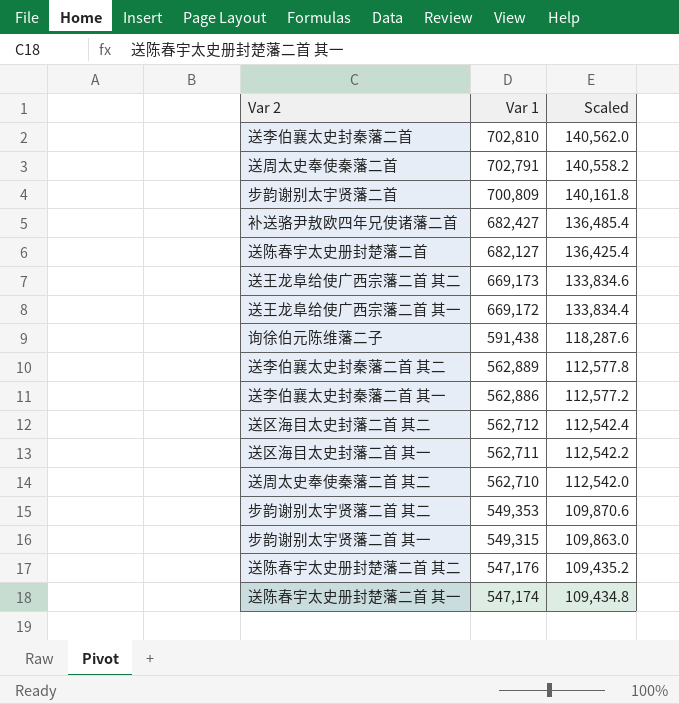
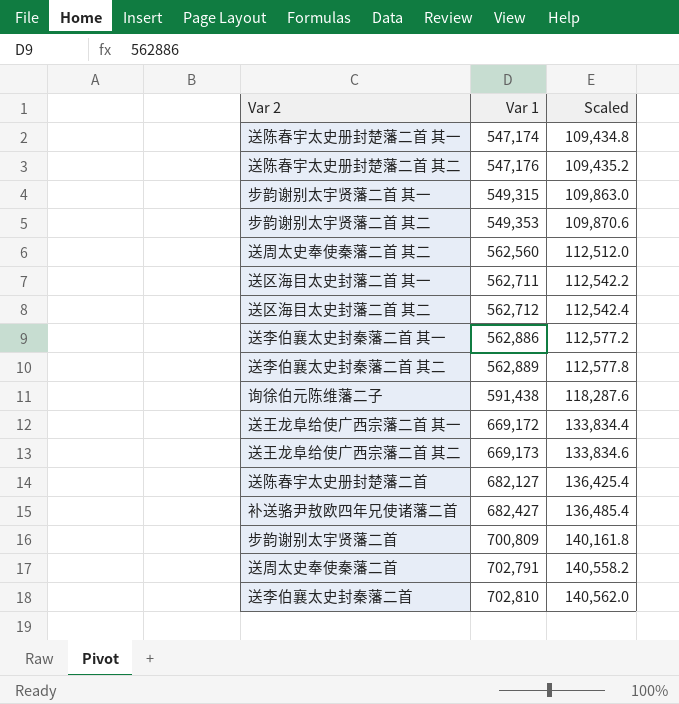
row order: Var 1 descending -> Var 1 ascending
送周太史奉使秦藩二首 其二 | Var 1: 562,710 -> 562,560
送周太史奉使秦藩二首 其二 | Scaled: 112,542.0 -> 112,512.0

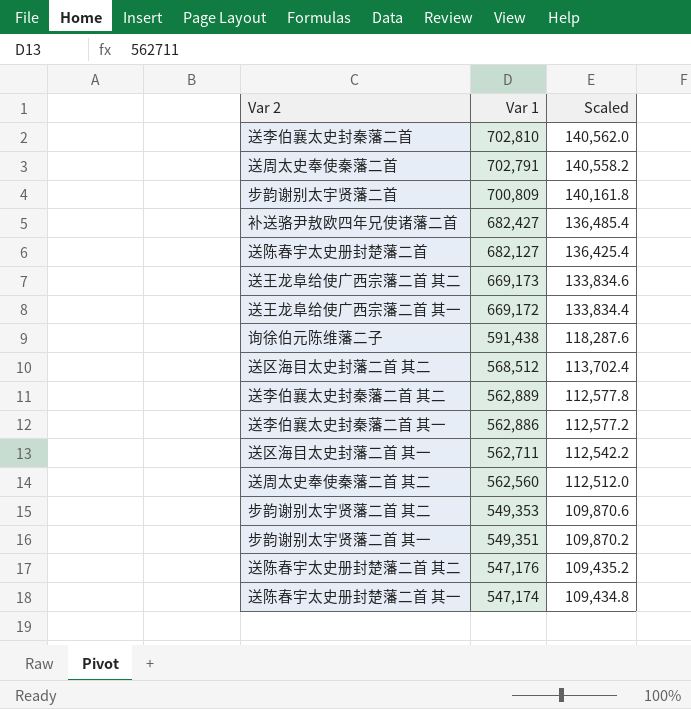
row order: Var 1 ascending -> Var 1 descending
送区海目太史封藩二首 其二 | Var 1: 562,712 -> 568,512
送区海目太史封藩二首 其二 | Scaled: 112,542.4 -> 113,702.4
步韵谢别太宇贤藩二首 其一 | Var 1: 549,315 -> 549,351
步韵谢别太宇贤藩二首 其一 | Scaled: 109,863.0 -> 109,870.2

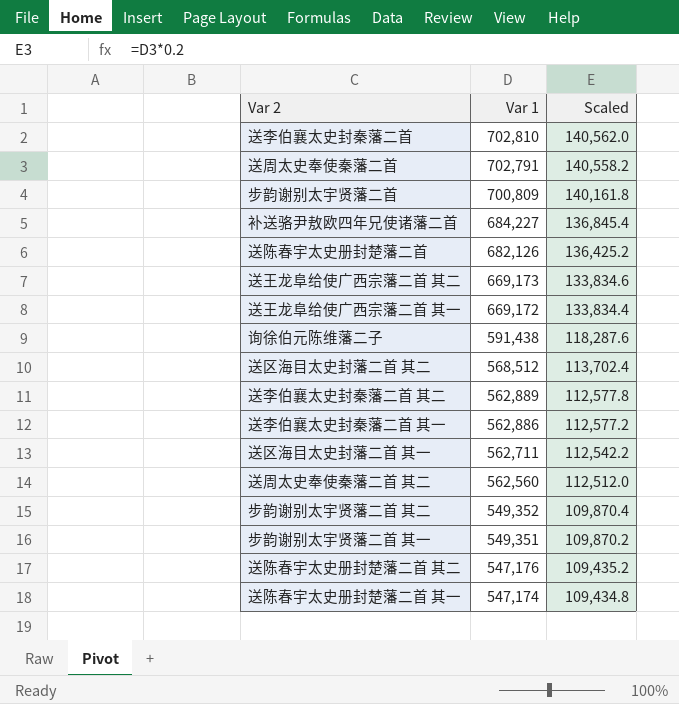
补送骆尹敖欧四年兄使诸藩二首 | Var 1: 682,427 -> 684,227
补送骆尹敖欧四年兄使诸藩二首 | Scaled: 136,485.4 -> 136,845.4
送陈春宇太史册封楚藩二首 | Var 1: 682,127 -> 682,126
送陈春宇太史册封楚藩二首 | Scaled: 136,425.4 -> 136,425.2
步韵谢别太宇贤藩二首 其二 | Var 1: 549,353 -> 549,352
步韵谢别太宇贤藩二首 其二 | Scaled: 109,870.6 -> 109,870.4

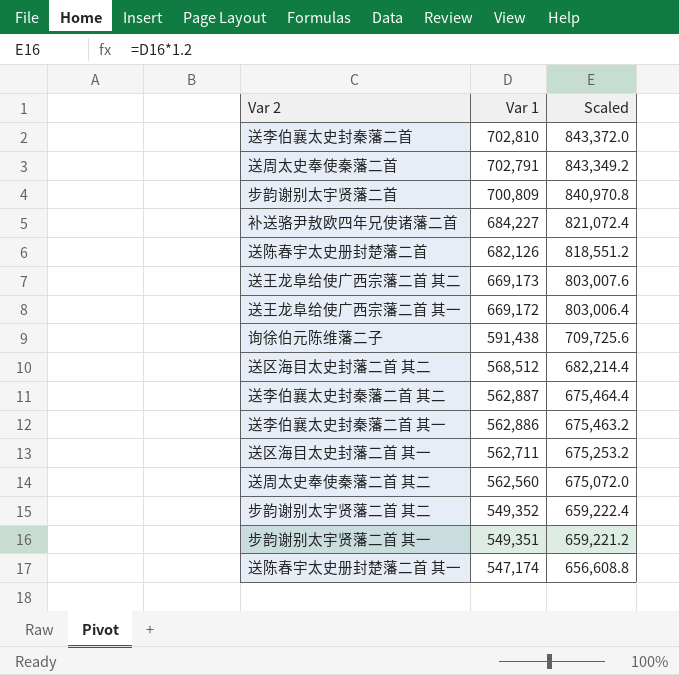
column Scaled | formula: [Var 1] * 0.2 -> [Var 1] * 1.2
row 送陈春宇太史册封楚藩二首 其二: 547,176 | 109,435.2 -> none
送李伯襄太史封秦藩二首 其二 | Var 1: 562,889 -> 562,887

